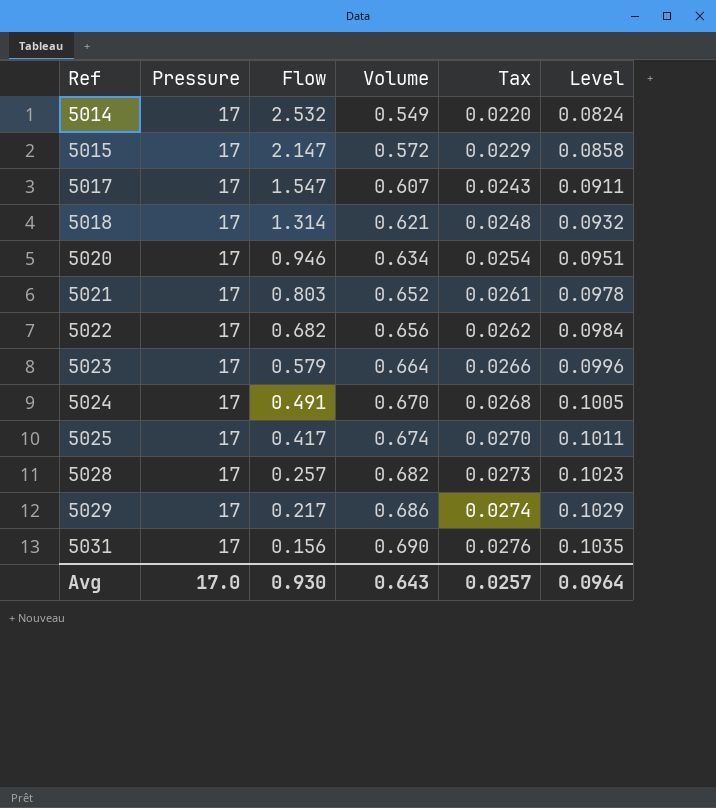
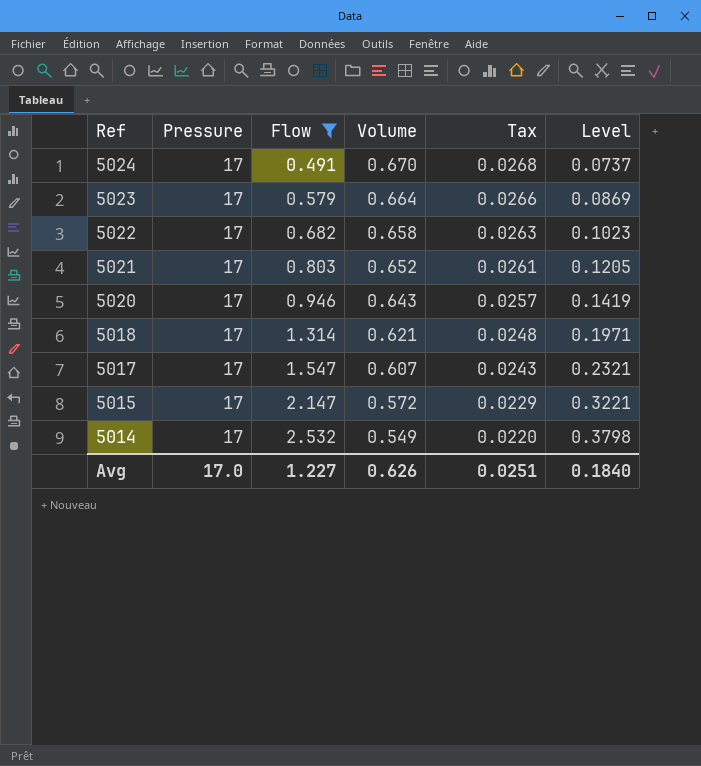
filter: none -> Flow >= 0.491
row order: Ref ascending -> Ref descending
column Level | formula: [Volume] * 0.15 -> [Flow] * 0.15
5022 | Volume: 0.656 -> 0.658
5022 | Tax: 0.0262 -> 0.0263
5020 | Volume: 0.634 -> 0.643
5020 | Tax: 0.0254 -> 0.0257
Avg | Flow: 0.930 -> 1.227
Avg | Volume: 0.643 -> 0.626
Avg | Tax: 0.0257 -> 0.0251
Avg | Level: 0.0964 -> 0.1840

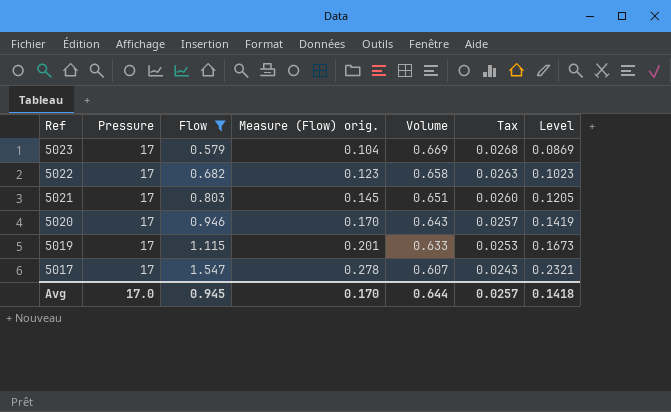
column Measure (Flow) orig. | formula: none -> [Flow] * 0.18
row 5024: 17 | 0.491 | 0.670 | 0.0268 | 0.0737 -> none
row 5018: 17 | 1.314 | 0.621 | 0.0248 | 0.1971 -> none
row 5015: 17 | 2.147 | 0.572 | 0.0229 | 0.3221 -> none
row 5014: 17 | 2.532 | 0.549 | 0.0220 | 0.3798 -> none
5023 | Volume: 0.664 -> 0.669
5023 | Tax: 0.0266 -> 0.0268
5021 | Volume: 0.652 -> 0.651
5021 | Tax: 0.0261 -> 0.0260
row 5019: none -> 17 | 1.115 | 0.201 | 0.633 | 0.0253 | 0.1673
Avg | Flow: 1.227 -> 0.945
Avg | Volume: 0.626 -> 0.644
Avg | Tax: 0.0251 -> 0.0257
Avg | Level: 0.1840 -> 0.1418

